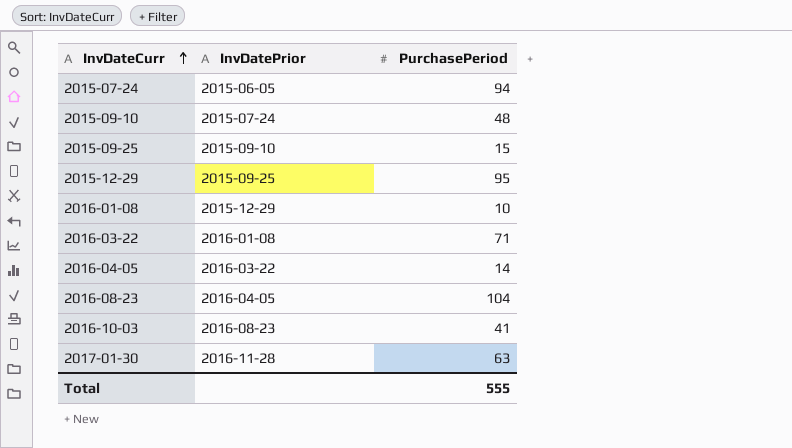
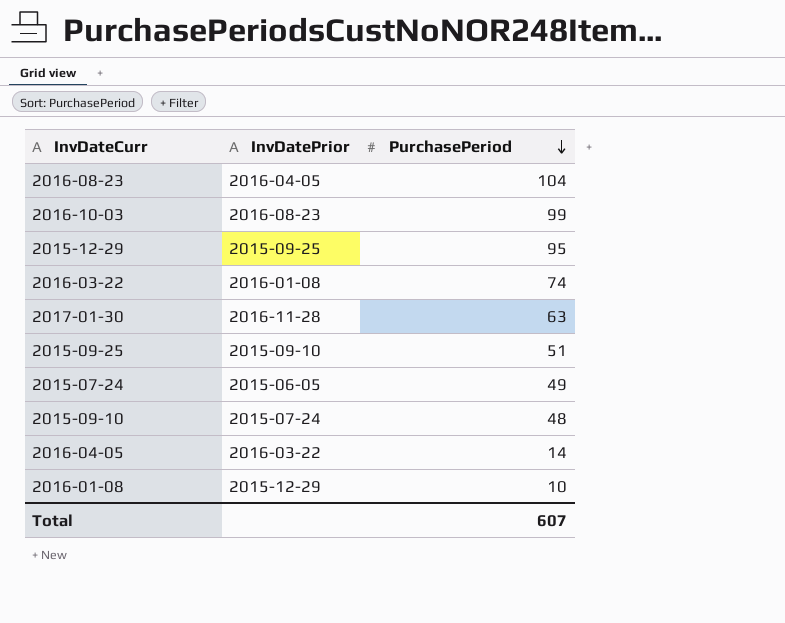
row order: InvDateCurr ascending -> PurchasePeriod descending
2016-10-03 | PurchasePeriod: 41 -> 99
2016-03-22 | PurchasePeriod: 71 -> 74
2015-09-25 | PurchasePeriod: 15 -> 51
2015-07-24 | PurchasePeriod: 94 -> 49
Total | PurchasePeriod: 555 -> 607

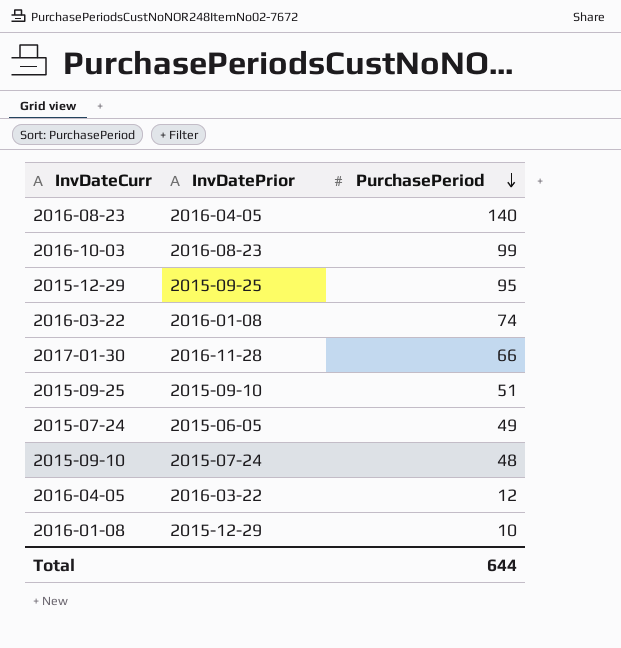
2016-08-23 | PurchasePeriod: 104 -> 140
2017-01-30 | PurchasePeriod: 63 -> 66
2016-04-05 | PurchasePeriod: 14 -> 12
Total | PurchasePeriod: 607 -> 644

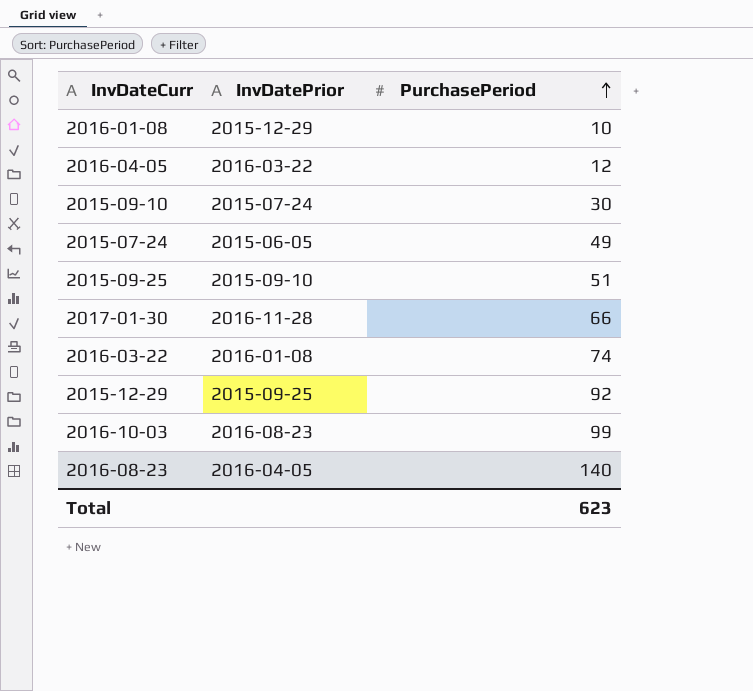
row order: PurchasePeriod descending -> PurchasePeriod ascending
2015-09-10 | PurchasePeriod: 48 -> 30
2015-12-29 | PurchasePeriod: 95 -> 92
Total | PurchasePeriod: 644 -> 623

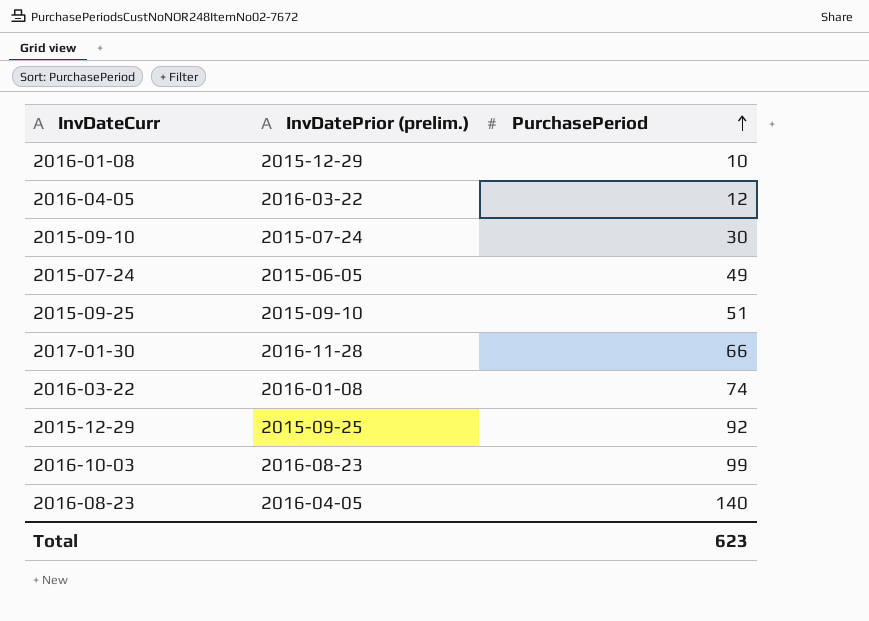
column name: InvDatePrior -> InvDatePrior (prelim.)

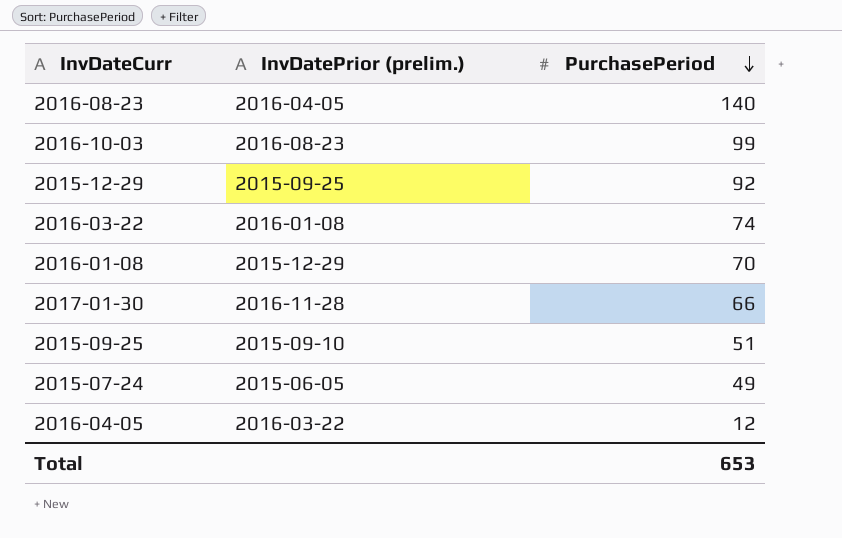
row order: PurchasePeriod ascending -> PurchasePeriod descending
row 2015-09-10: 2015-07-24 | 30 -> none
2016-01-08 | PurchasePeriod: 10 -> 70
Total | PurchasePeriod: 623 -> 653

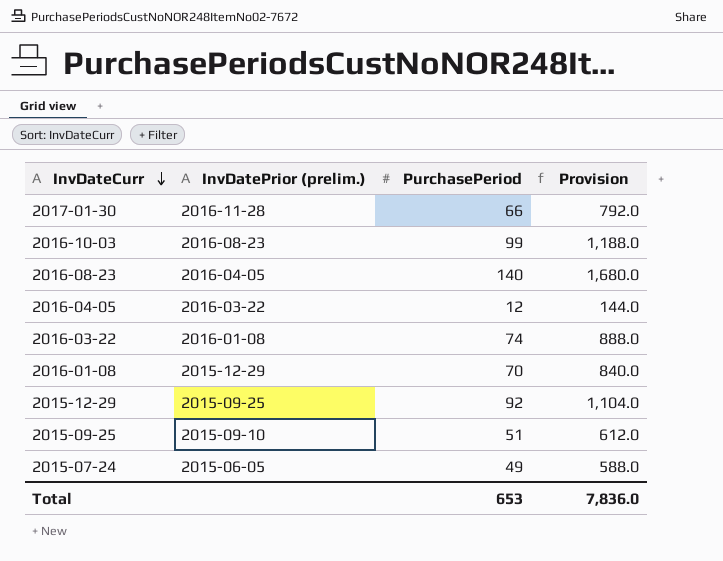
row order: PurchasePeriod descending -> InvDateCurr descending
column Provision | formula: none -> [PurchasePeriod] * 12

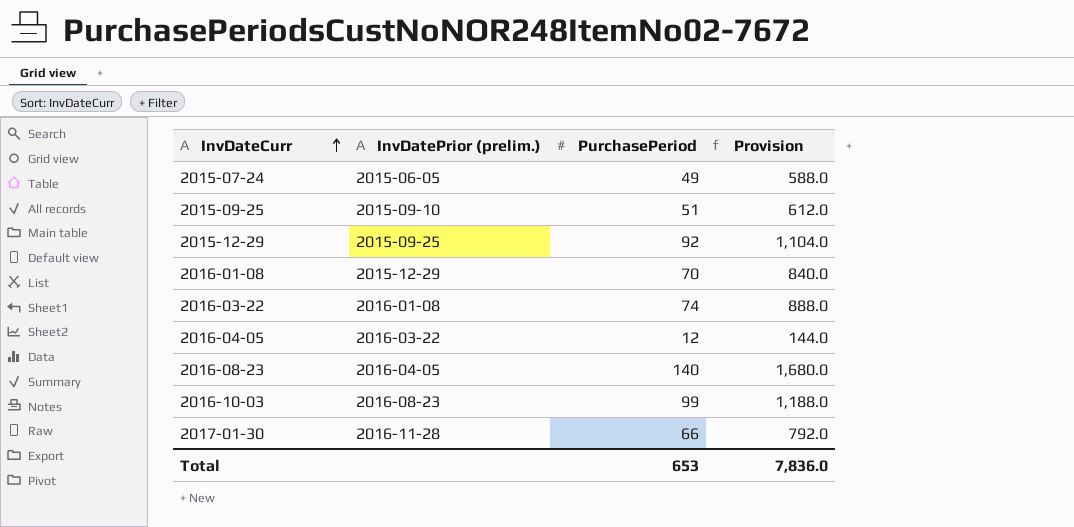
row order: InvDateCurr descending -> InvDateCurr ascending

